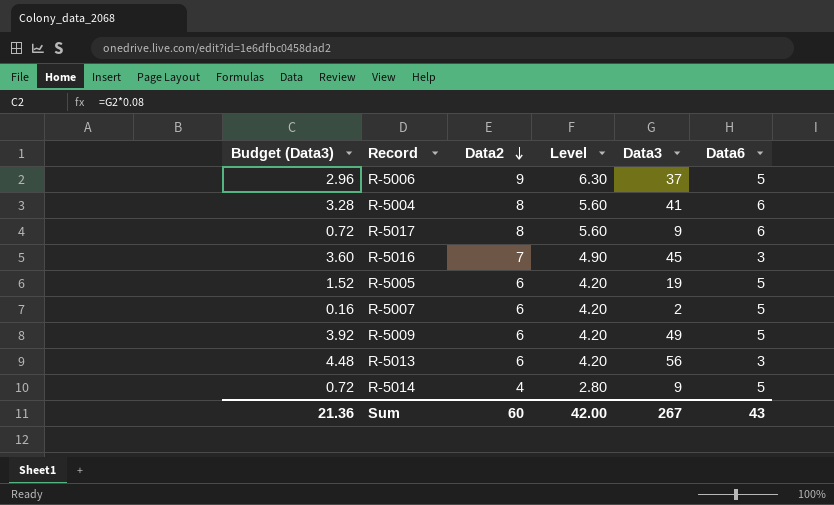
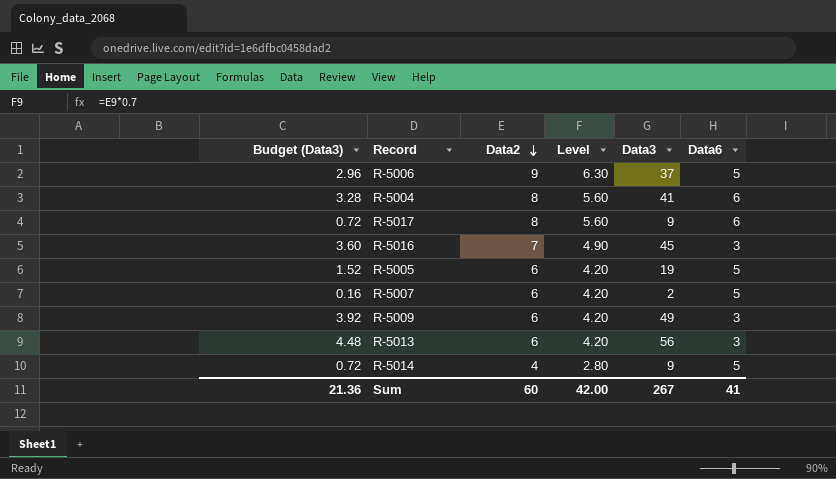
R-5009 | Data6: 5 -> 3
Sum | Data6: 43 -> 41

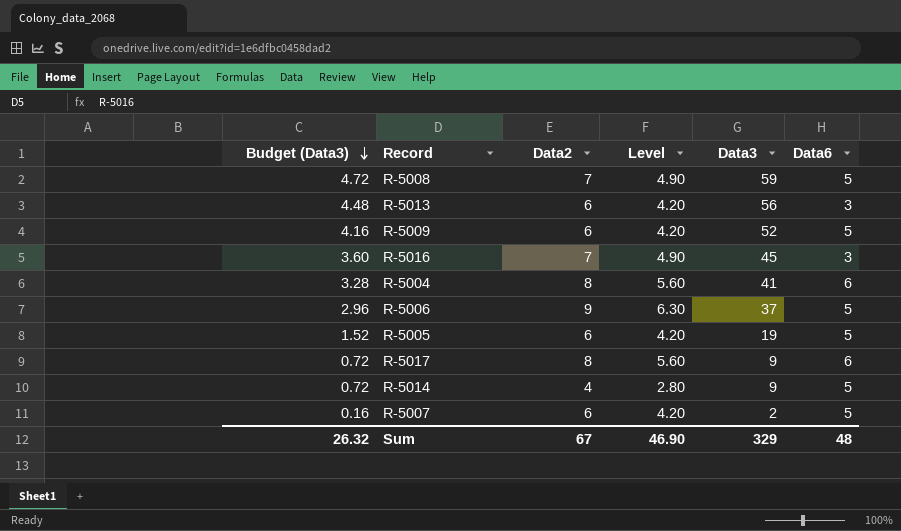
row order: Data2 descending -> Budget (Data3) descending
row R-5008: none -> 4.72 | 7 | 4.90 | 59 | 5
R-5009 | Budget (Data3): 3.92 -> 4.16
R-5009 | Data3: 49 -> 52
R-5009 | Data6: 3 -> 5
Sum | Budget (Data3): 21.36 -> 26.32
Sum | Data2: 60 -> 67
Sum | Level: 42.00 -> 46.90
Sum | Data3: 267 -> 329
Sum | Data6: 41 -> 48

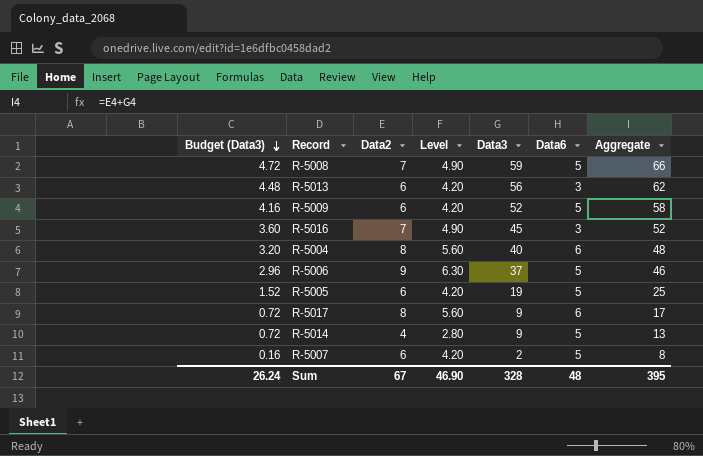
column Aggregate | formula: none -> [Data2] + [Data3]
R-5004 | Budget (Data3): 3.28 -> 3.20
R-5004 | Data3: 41 -> 40
Sum | Budget (Data3): 26.32 -> 26.24
Sum | Data3: 329 -> 328

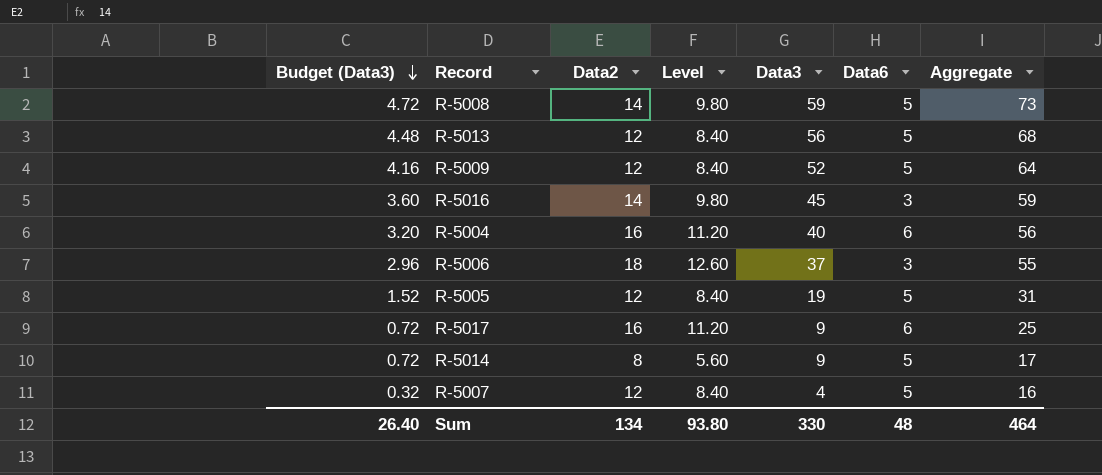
R-5008 | Data2: 7 -> 14
R-5008 | Level: 4.90 -> 9.80
R-5008 | Aggregate: 66 -> 73
R-5013 | Data2: 6 -> 12
R-5013 | Level: 4.20 -> 8.40
R-5013 | Data6: 3 -> 5
R-5013 | Aggregate: 62 -> 68
R-5009 | Data2: 6 -> 12
R-5009 | Level: 4.20 -> 8.40
R-5009 | Aggregate: 58 -> 64
R-5016 | Data2: 7 -> 14
R-5016 | Level: 4.90 -> 9.80
R-5016 | Aggregate: 52 -> 59
R-5004 | Data2: 8 -> 16
R-5004 | Level: 5.60 -> 11.20
R-5004 | Aggregate: 48 -> 56
R-5006 | Data2: 9 -> 18
R-5006 | Level: 6.30 -> 12.60
R-5006 | Data6: 5 -> 3
R-5006 | Aggregate: 46 -> 55
R-5005 | Data2: 6 -> 12
R-5005 | Level: 4.20 -> 8.40
R-5005 | Aggregate: 25 -> 31
R-5017 | Data2: 8 -> 16
R-5017 | Level: 5.60 -> 11.20
R-5017 | Aggregate: 17 -> 25
R-5014 | Data2: 4 -> 8
R-5014 | Level: 2.80 -> 5.60
R-5014 | Aggregate: 13 -> 17
R-5007 | Budget (Data3): 0.16 -> 0.32
R-5007 | Data2: 6 -> 12
R-5007 | Level: 4.20 -> 8.40
R-5007 | Data3: 2 -> 4
R-5007 | Aggregate: 8 -> 16
Sum | Budget (Data3): 26.24 -> 26.40
Sum | Data2: 67 -> 134
Sum | Level: 46.90 -> 93.80
Sum | Data3: 328 -> 330
Sum | Aggregate: 395 -> 464

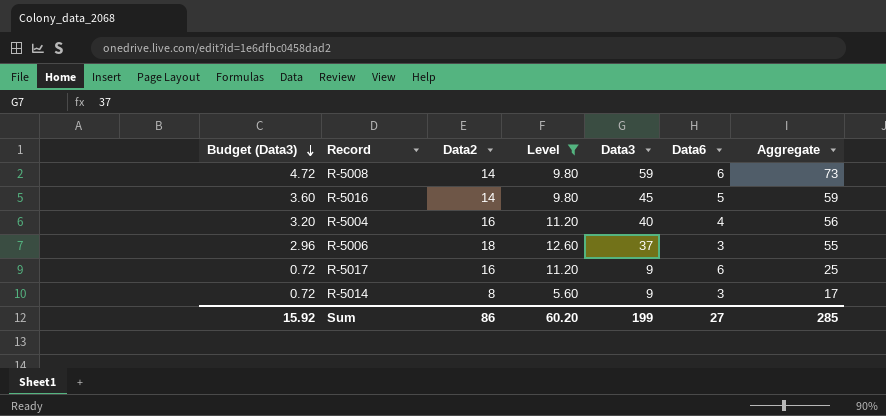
filter: none -> Level != 8.40
R-5008 | Data6: 5 -> 6
R-5016 | Data6: 3 -> 5
R-5004 | Data6: 6 -> 4
R-5014 | Data6: 5 -> 3
Sum | Budget (Data3): 26.40 -> 15.92
Sum | Data2: 134 -> 86
Sum | Level: 93.80 -> 60.20
Sum | Data3: 330 -> 199
Sum | Data6: 48 -> 27
Sum | Aggregate: 464 -> 285

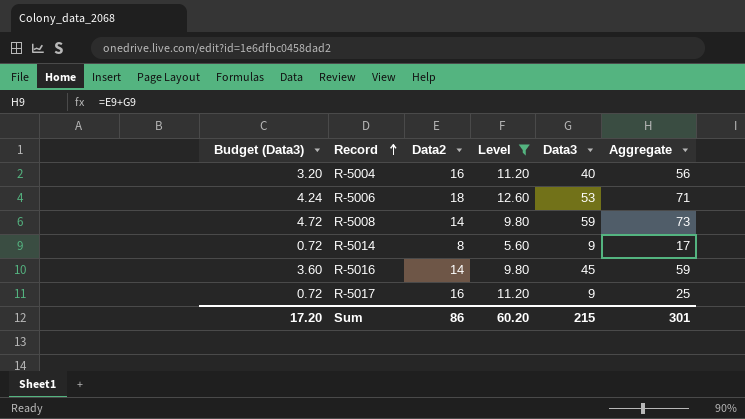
row order: Budget (Data3) descending -> Record ascending
column Data6 | position: 6 -> none
R-5006 | Budget (Data3): 2.96 -> 4.24
R-5006 | Data3: 37 -> 53
R-5006 | Aggregate: 55 -> 71
Sum | Budget (Data3): 15.92 -> 17.20
Sum | Data3: 199 -> 215
Sum | Aggregate: 285 -> 301

